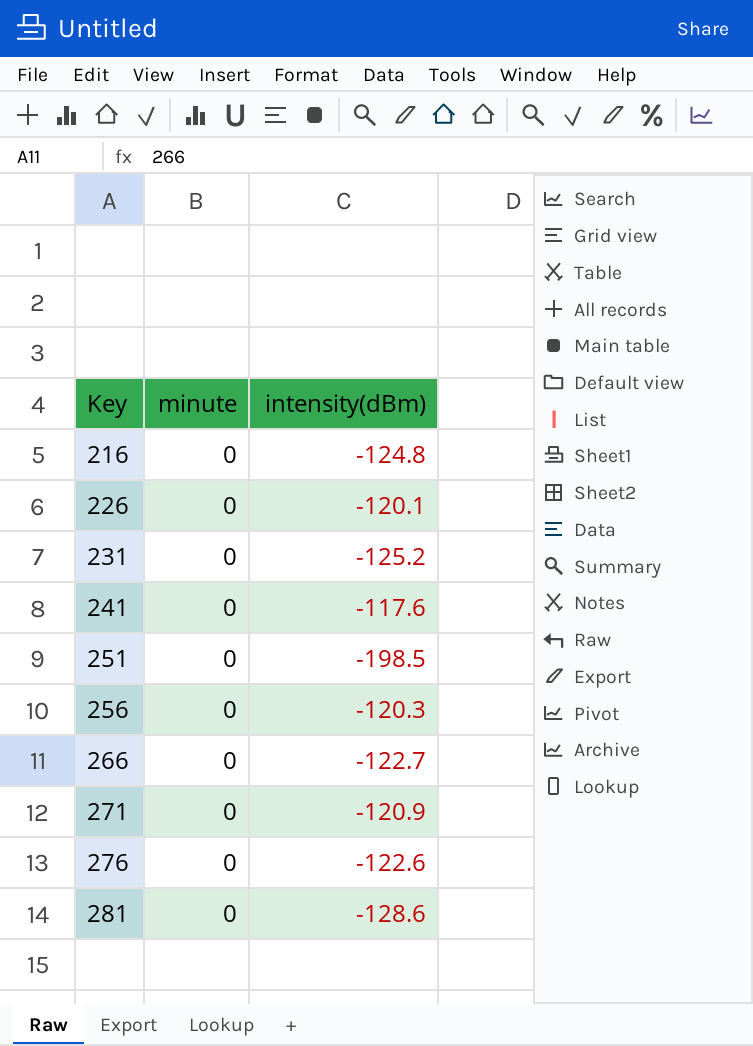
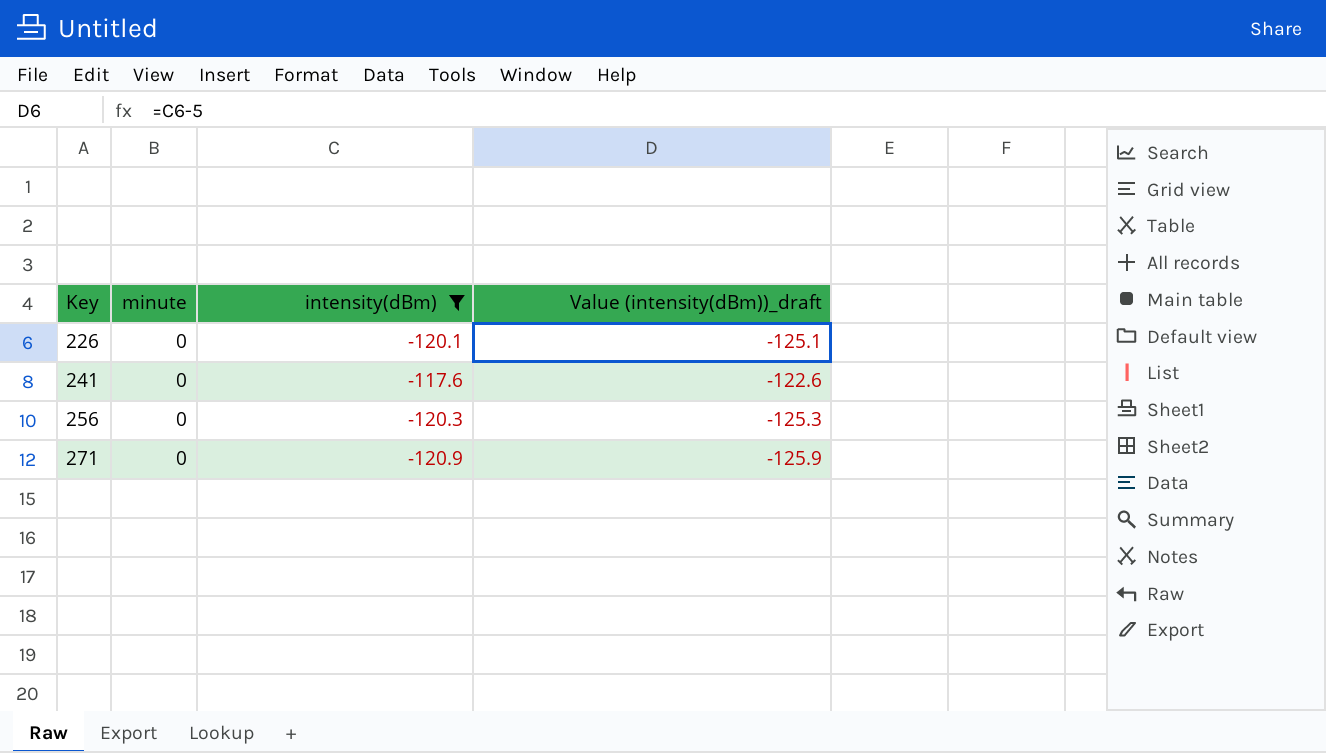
filter: none -> intensity(dBm) >= -120.9
column Value (intensity(dBm))_draft | formula: none -> [intensity(dBm)] - 5

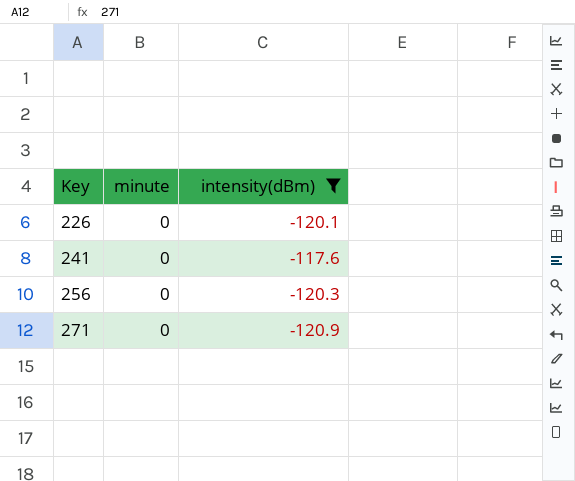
column Value (intensity(dBm))_draft | formula: [intensity(dBm)] - 5 -> none

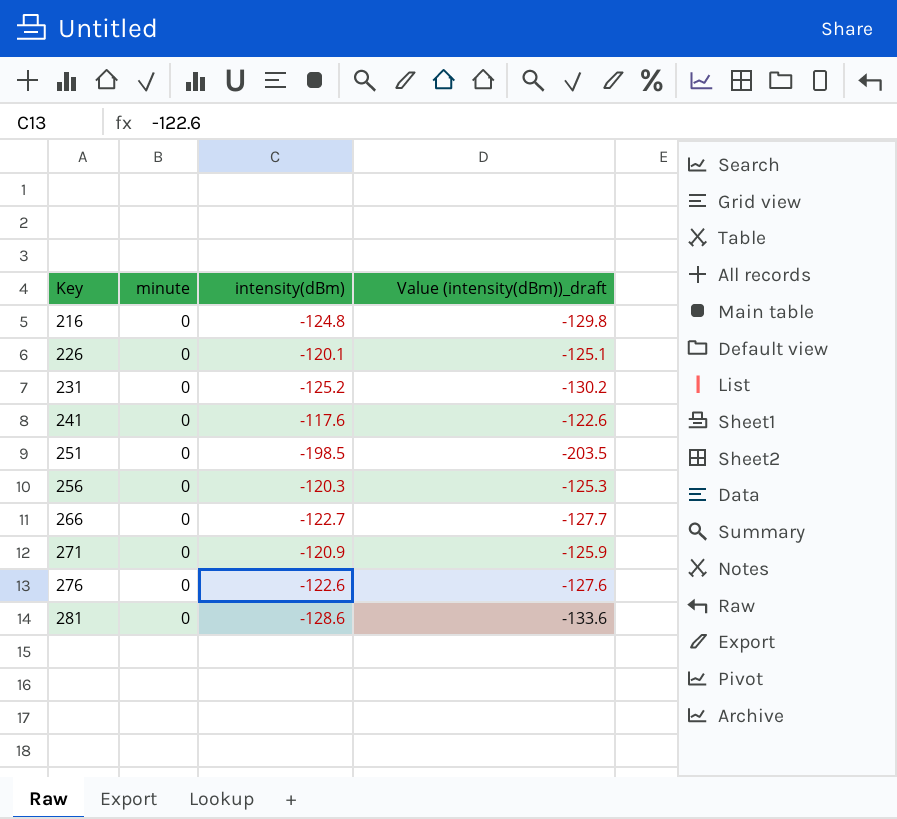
filter: intensity(dBm) >= -120.9 -> none
column Value (intensity(dBm))_draft | formula: none -> [intensity(dBm)] - 5

